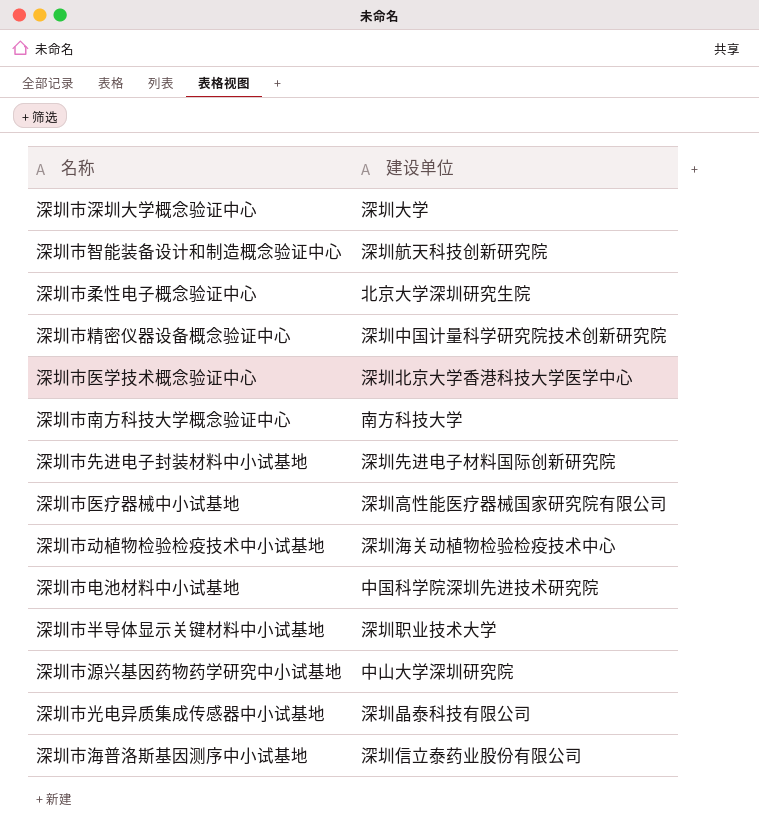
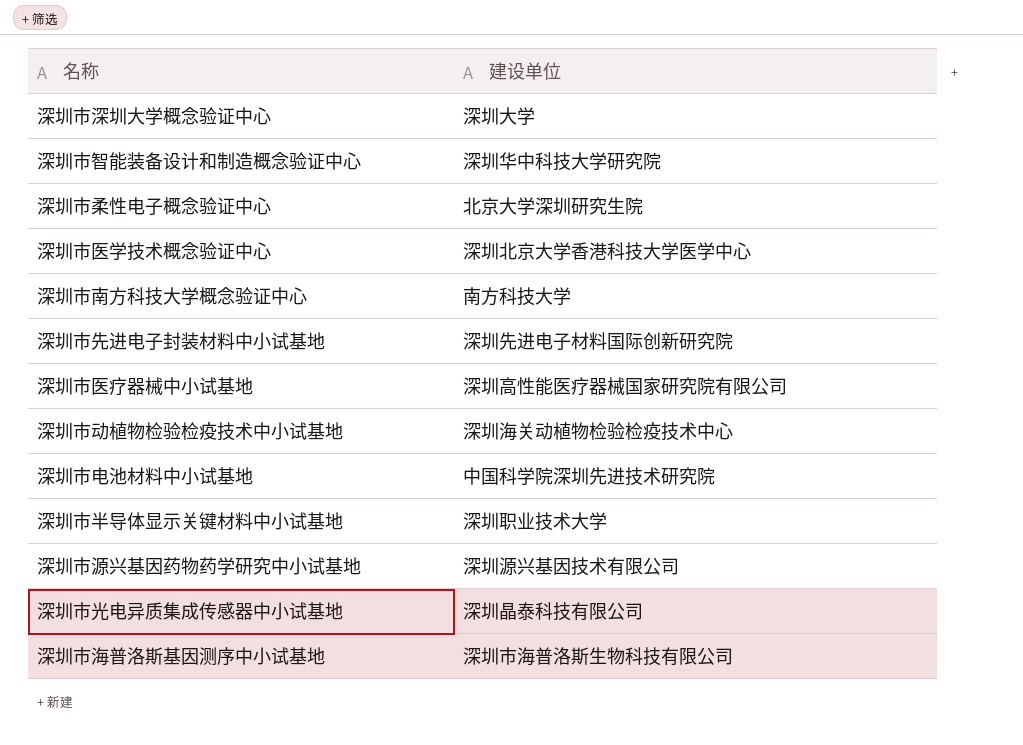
row 深圳市精密仪器设备概念验证中心: 深圳中国计量科学研究院技术创新研究院 -> none
深圳市智能装备设计和制造概念验证中心 | 建设单位: 深圳航天科技创新研究院 -> 深圳华中科技大学研究院
深圳市源兴基因药物药学研究中小试基地 | 建设单位: 中山大学深圳研究院 -> 深圳源兴基因技术有限公司
深圳市海普洛斯基因测序中小试基地 | 建设单位: 深圳信立泰药业股份有限公司 -> 深圳市海普洛斯生物科技有限公司

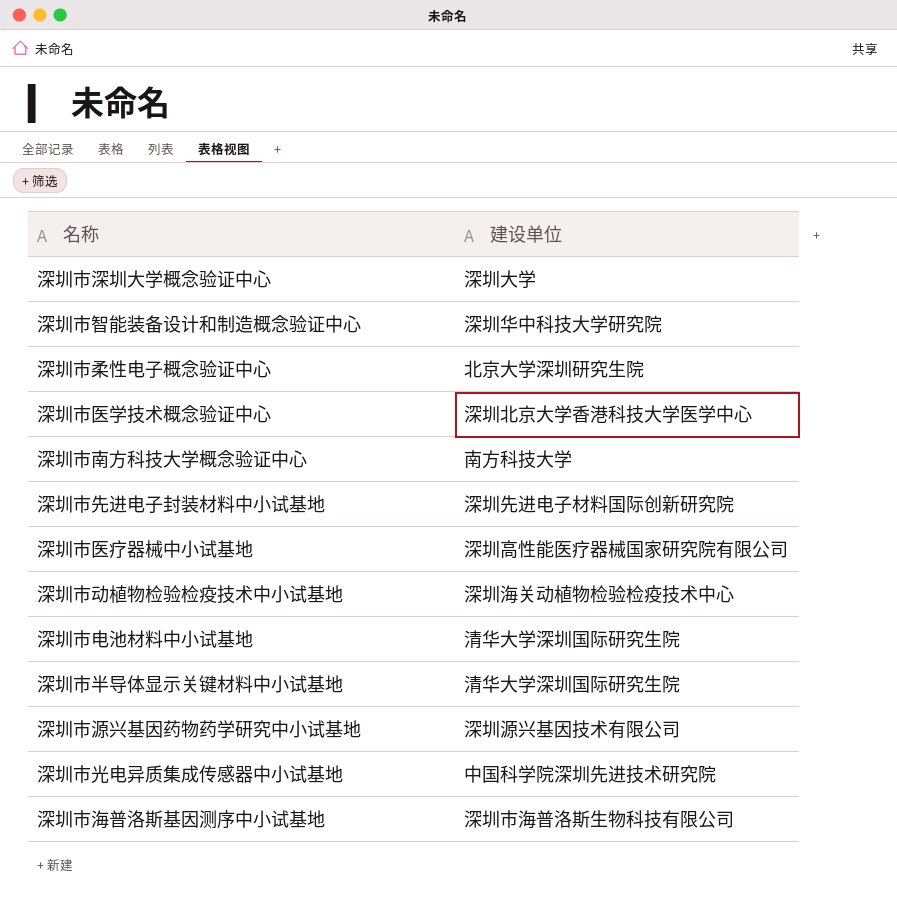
深圳市电池材料中小试基地 | 建设单位: 中国科学院深圳先进技术研究院 -> 清华大学深圳国际研究生院
深圳市半导体显示关键材料中小试基地 | 建设单位: 深圳职业技术大学 -> 清华大学深圳国际研究生院
深圳市光电异质集成传感器中小试基地 | 建设单位: 深圳晶泰科技有限公司 -> 中国科学院深圳先进技术研究院

